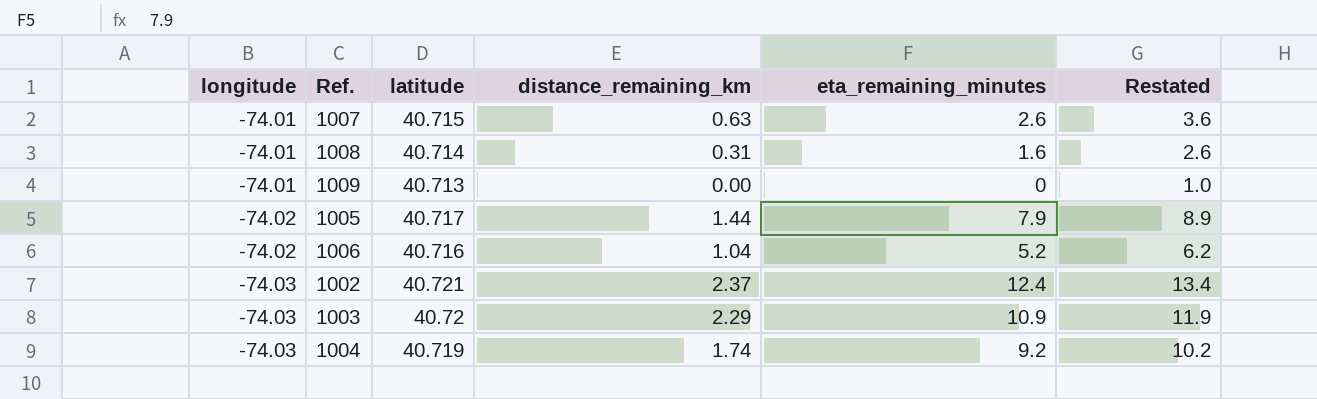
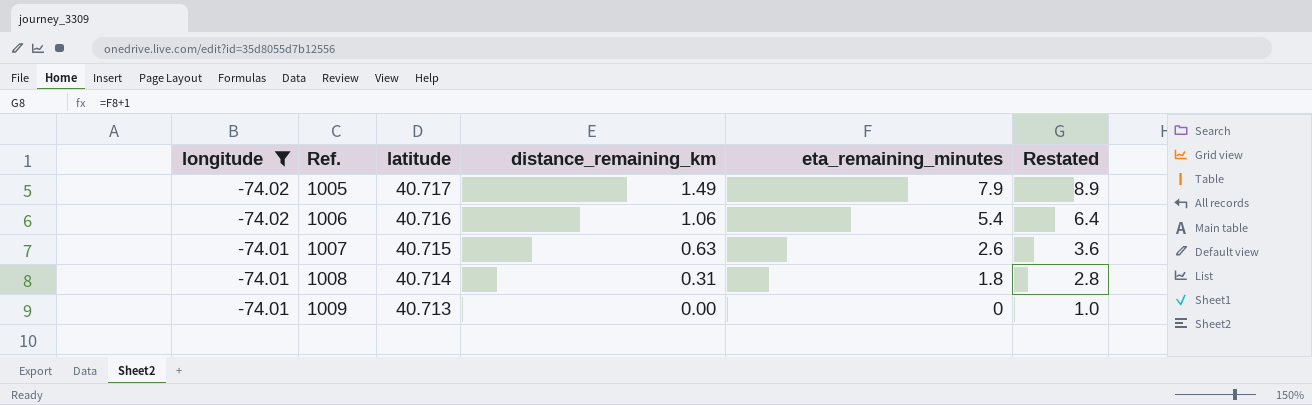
filter: none -> longitude != -74.03
row order: longitude descending -> longitude ascending
1005 | distance_remaining_km: 1.44 -> 1.49
1006 | distance_remaining_km: 1.04 -> 1.06
1006 | eta_remaining_minutes: 5.2 -> 5.4
1006 | Restated: 6.2 -> 6.4
1008 | eta_remaining_minutes: 1.6 -> 1.8
1008 | Restated: 2.6 -> 2.8

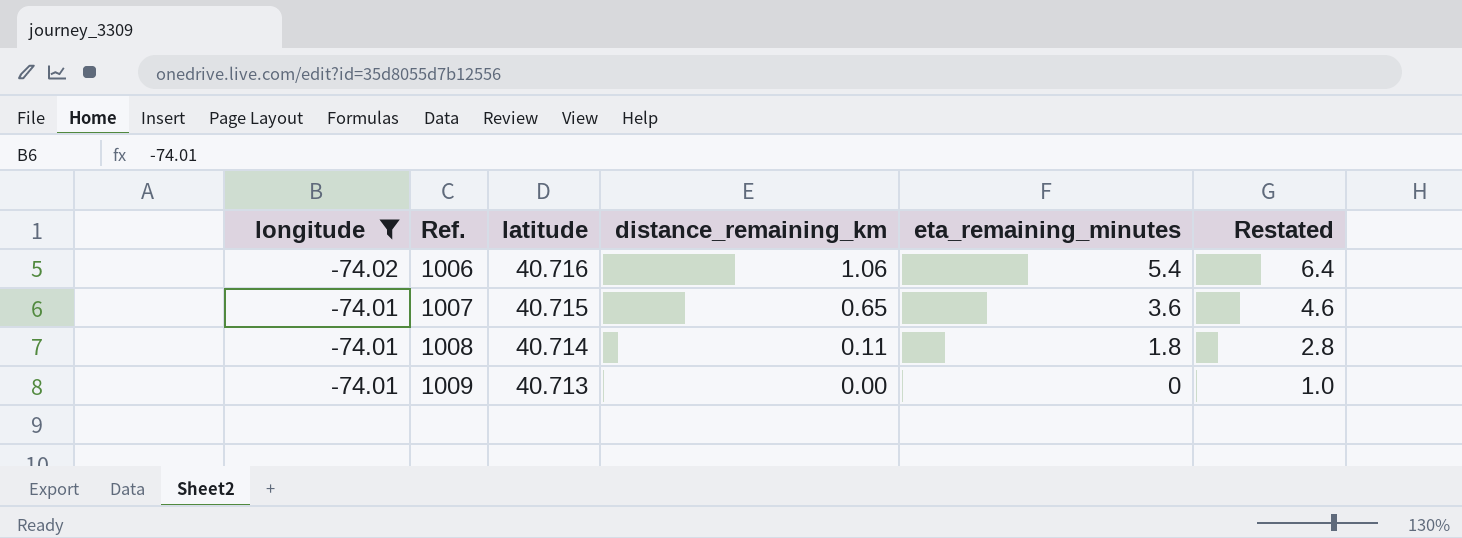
row 1005: -74.02 | 40.717 | 1.49 | 7.9 | 8.9 -> none
1007 | distance_remaining_km: 0.63 -> 0.65
1007 | eta_remaining_minutes: 2.6 -> 3.6
1007 | Restated: 3.6 -> 4.6
1008 | distance_remaining_km: 0.31 -> 0.11

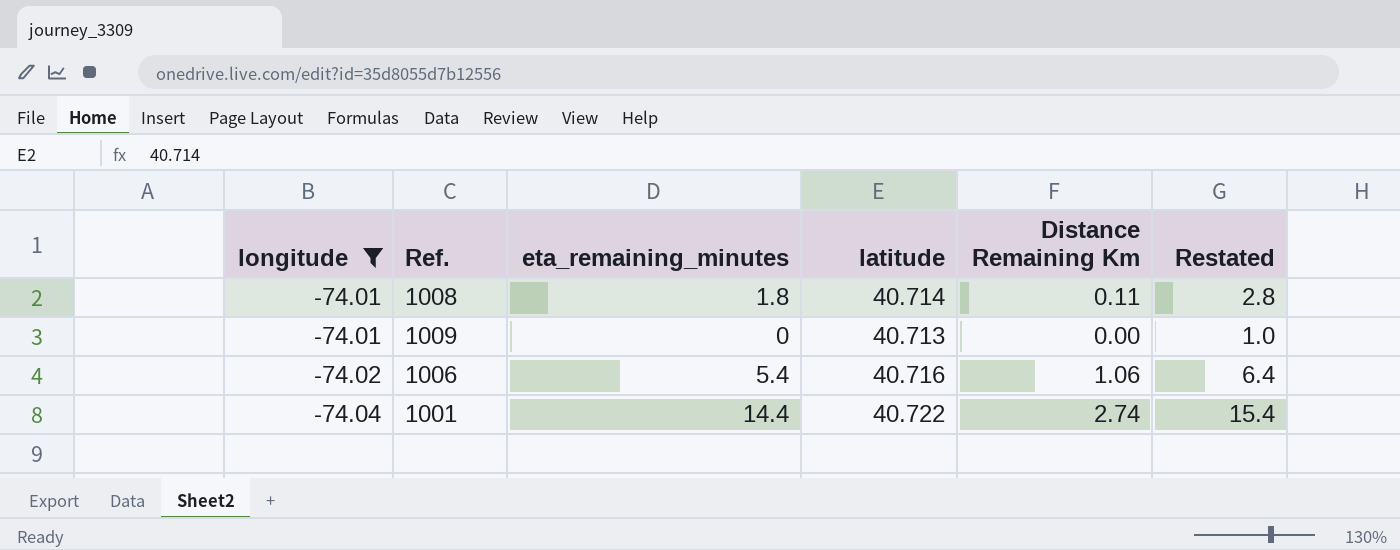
row order: longitude ascending -> longitude descending
column eta_remaining_minutes | position: 5 -> 3
column name: distance_remaining_km -> Distance Remaining Km
row 1007: -74.01 | 40.715 | 0.65 | 3.6 | 4.6 -> none
row 1001: none -> -74.04 | 14.4 | 40.722 | 2.74 | 15.4

